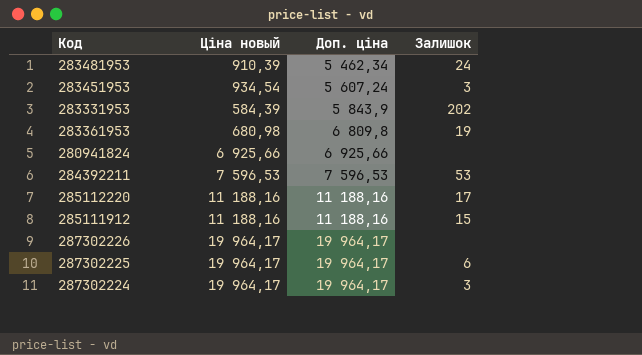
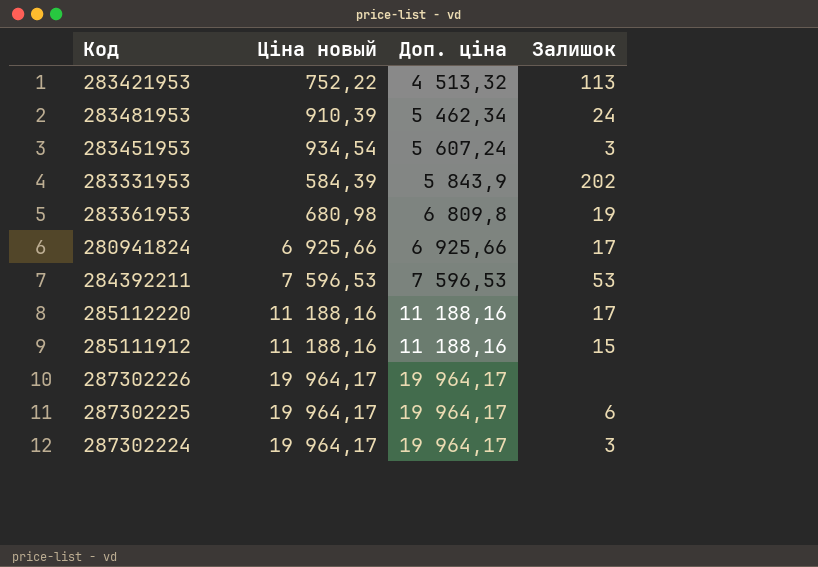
row 283421953: none -> 752,22 | 4 513,32 | 113
280941824 | Залишок: none -> 17

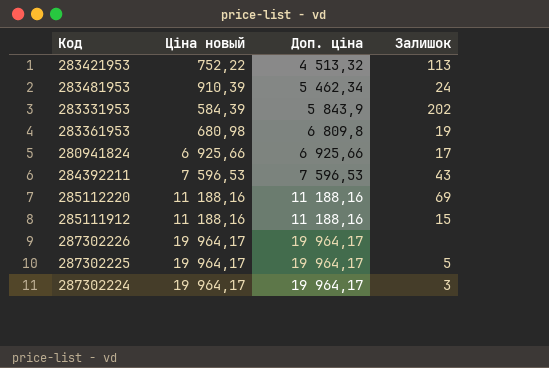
row 283451953: 934,54 | 5 607,24 | 3 -> none
284392211 | Залишок: 53 -> 43
285112220 | Залишок: 17 -> 69
287302225 | Залишок: 6 -> 5

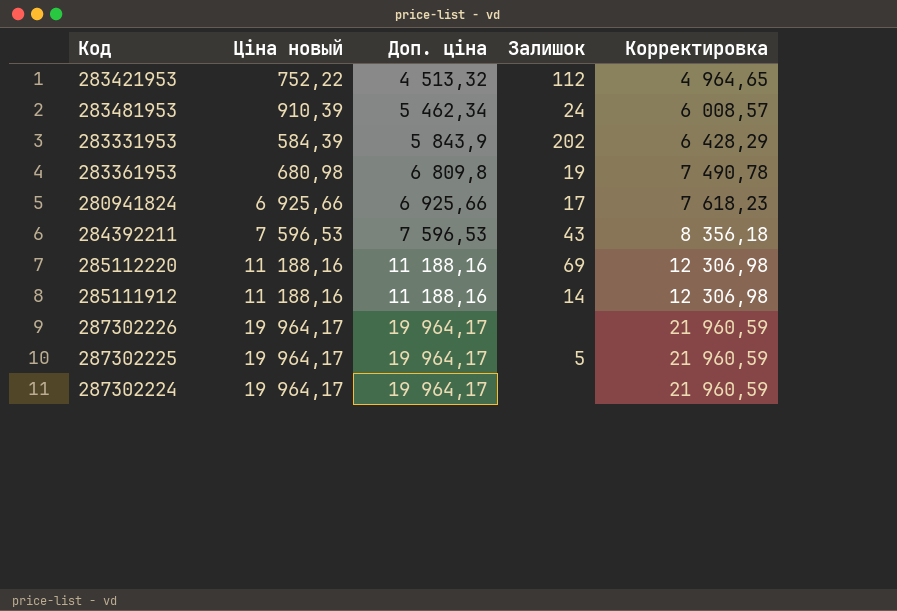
column Корректировка | formula: none -> [Доп. ціна] * 1,1
283421953 | Залишок: 113 -> 112
285111912 | Залишок: 15 -> 14
287302224 | Залишок: 3 -> none

